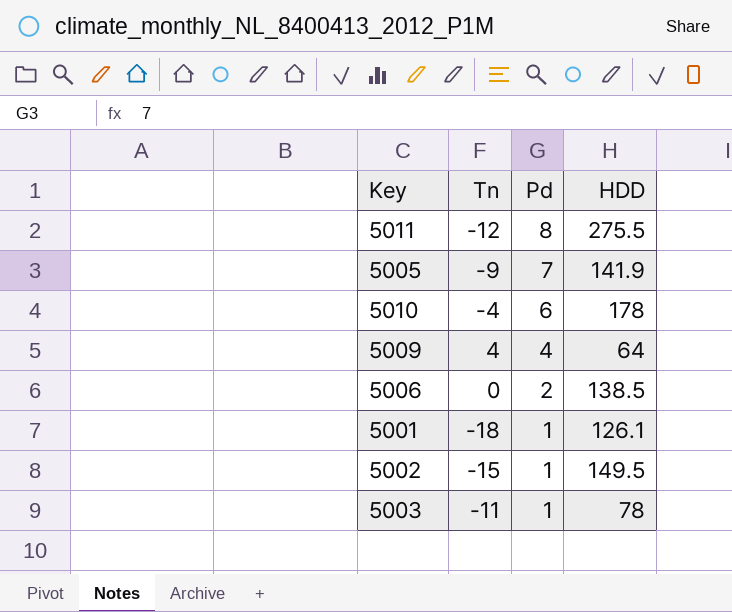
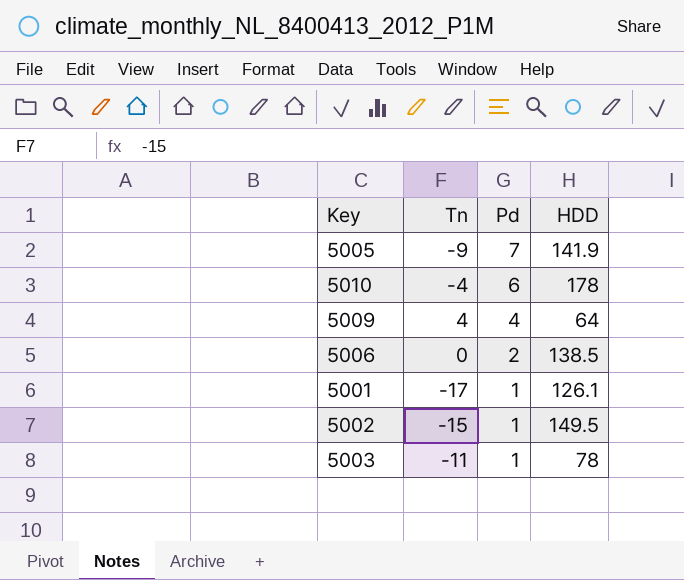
row 5011: -12 | 8 | 275.5 -> none
5001 | Tn: -18 -> -17

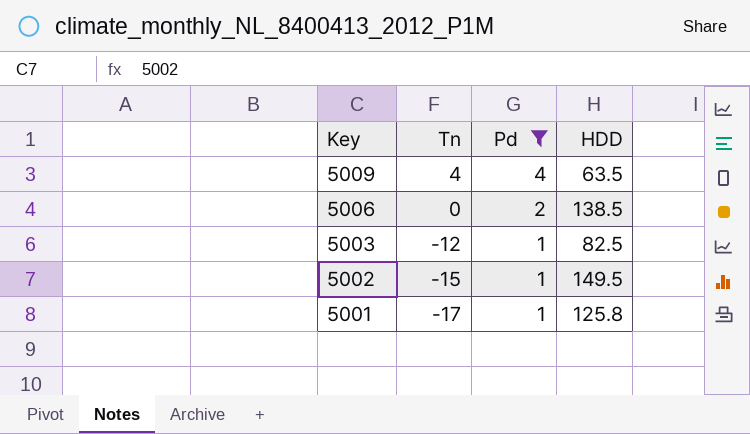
filter: none -> Pd <= 4
row order: Pd descending -> Key descending
5009 | HDD: 64 -> 63.5
5003 | Tn: -11 -> -12
5003 | HDD: 78 -> 82.5
5001 | HDD: 126.1 -> 125.8

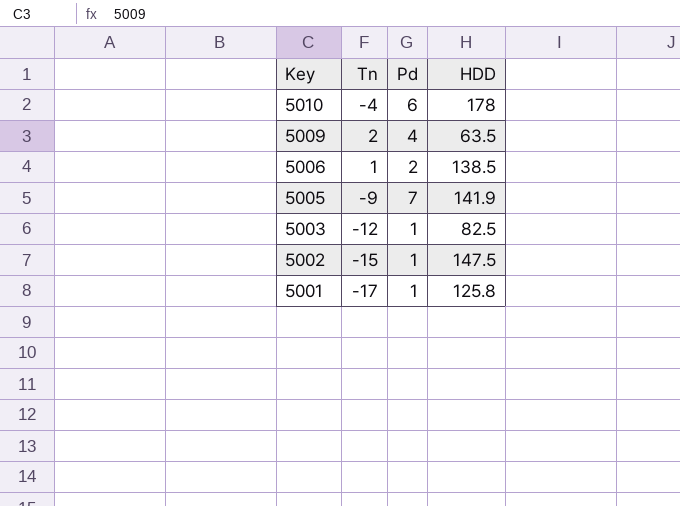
filter: Pd <= 4 -> none
5009 | Tn: 4 -> 2
5006 | Tn: 0 -> 1
5002 | HDD: 149.5 -> 147.5

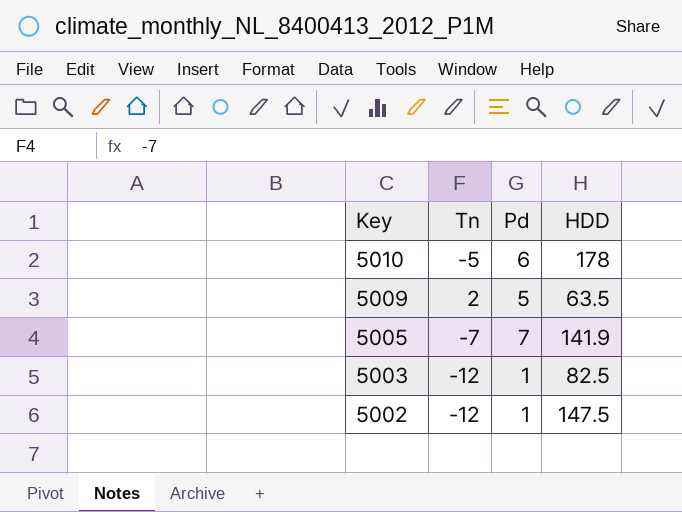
row 5006: 1 | 2 | 138.5 -> none
row 5001: -17 | 1 | 125.8 -> none
5010 | Tn: -4 -> -5
5009 | Pd: 4 -> 5
5005 | Tn: -9 -> -7
5002 | Tn: -15 -> -12

